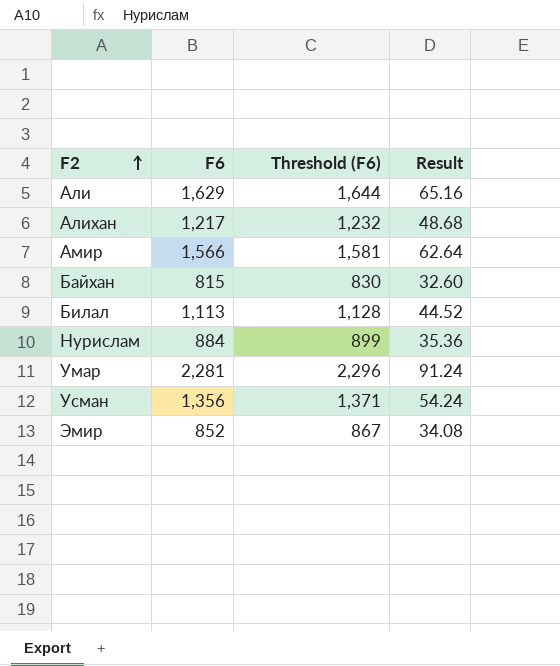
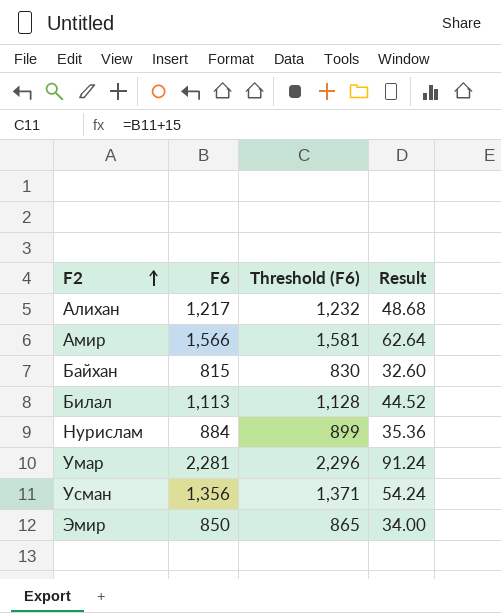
row Али: 1,629 | 1,644 | 65.16 -> none
Эмир | F6: 852 -> 850
Эмир | Threshold (F6): 867 -> 865
Эмир | Result: 34.08 -> 34.00

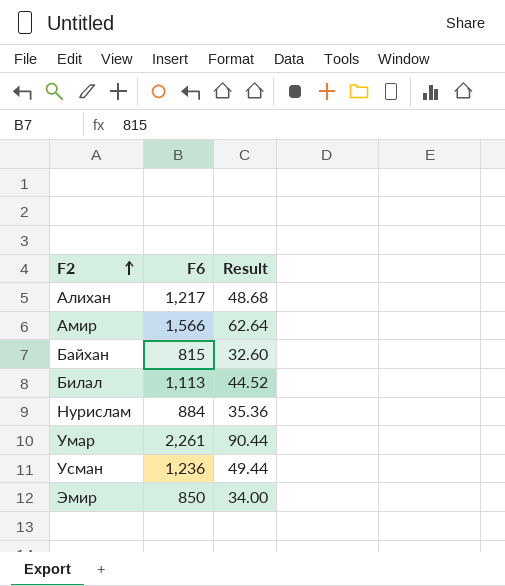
column Threshold (F6) | formula: [F6] + 15 -> none
Умар | F6: 2,281 -> 2,261
Умар | Result: 91.24 -> 90.44
Усман | F6: 1,356 -> 1,236
Усман | Result: 54.24 -> 49.44

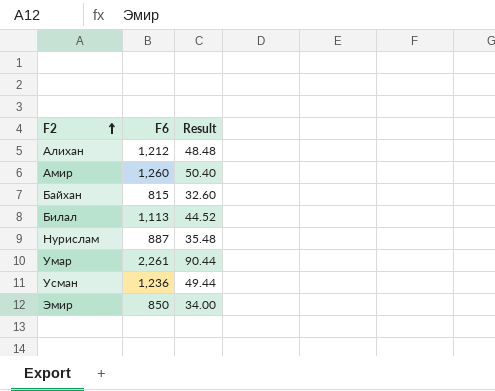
Алихан | F6: 1,217 -> 1,212
Алихан | Result: 48.68 -> 48.48
Амир | F6: 1,566 -> 1,260
Амир | Result: 62.64 -> 50.40
Нурислам | F6: 884 -> 887
Нурислам | Result: 35.36 -> 35.48

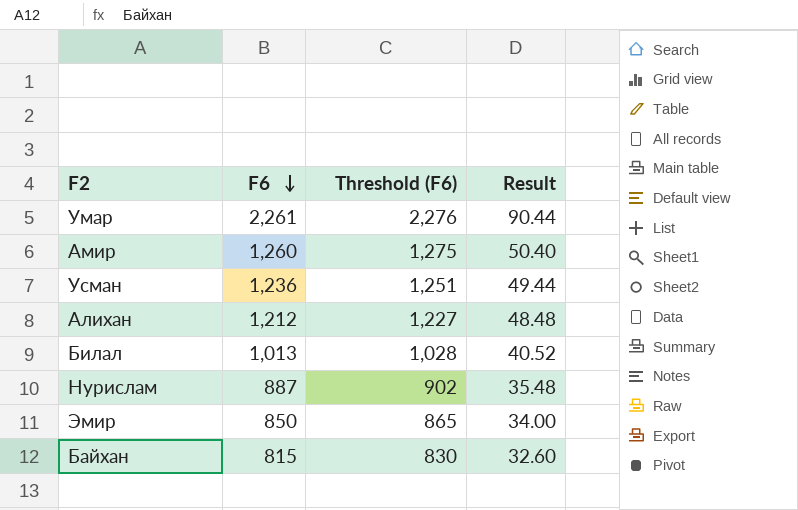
row order: F2 ascending -> F6 descending
column Threshold (F6) | formula: none -> [F6] + 15
Билал | F6: 1,113 -> 1,013
Билал | Result: 44.52 -> 40.52

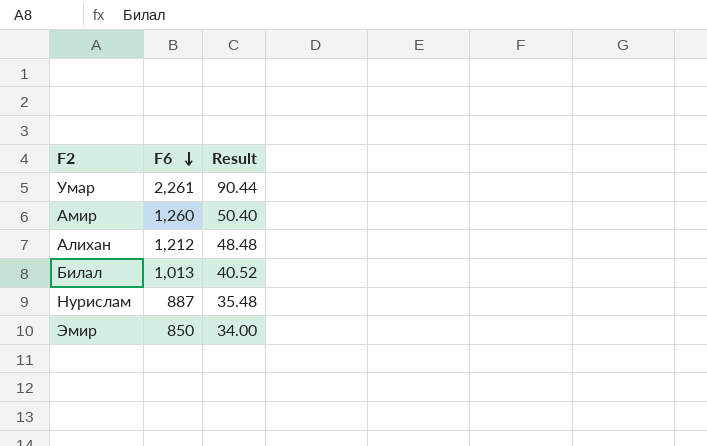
column Threshold (F6) | formula: [F6] + 15 -> none
row Усман: 1,236 | 1,251 | 49.44 -> none
row Байхан: 815 | 830 | 32.60 -> none

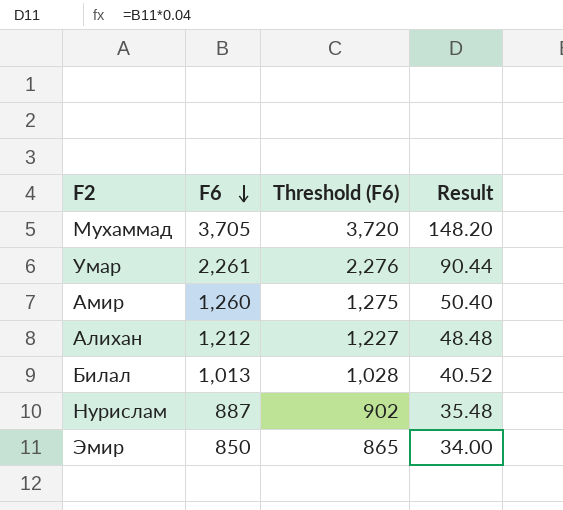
column Threshold (F6) | formula: none -> [F6] + 15
row Мухаммад: none -> 3,705 | 3,720 | 148.20

